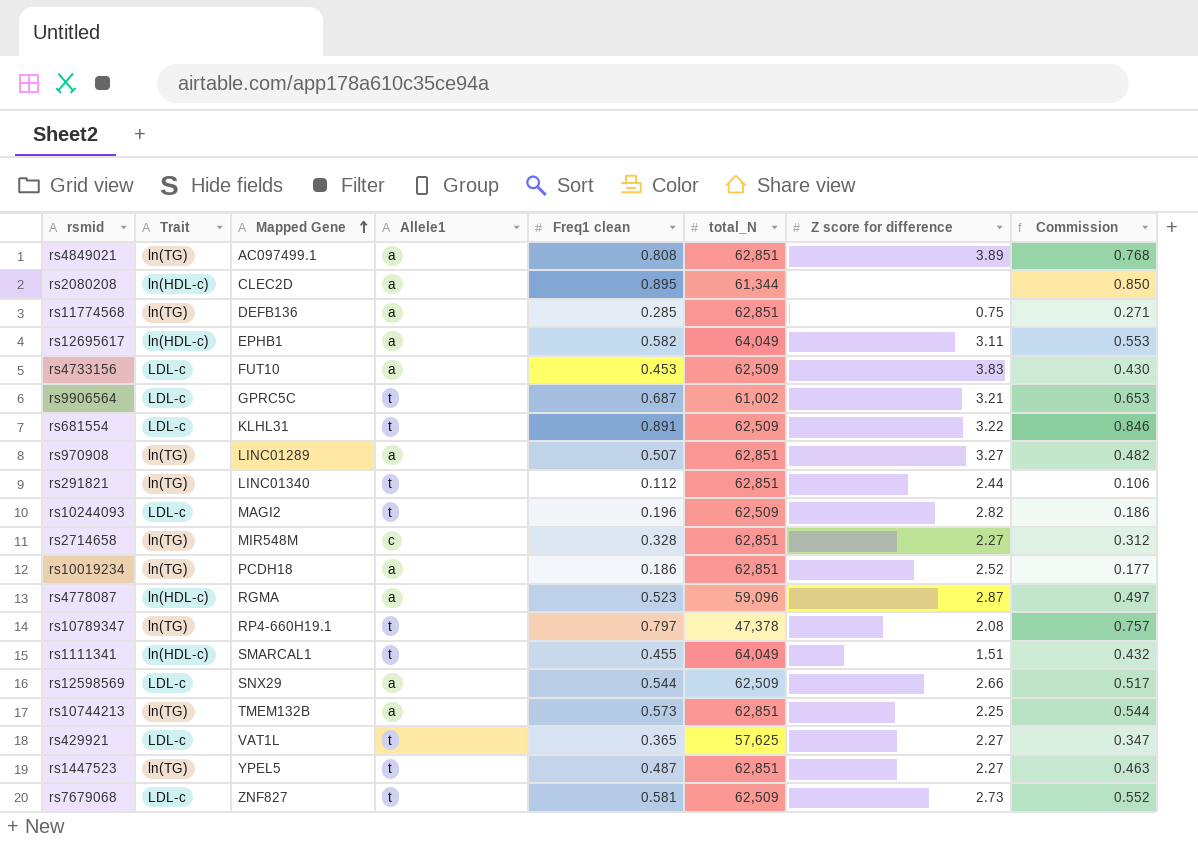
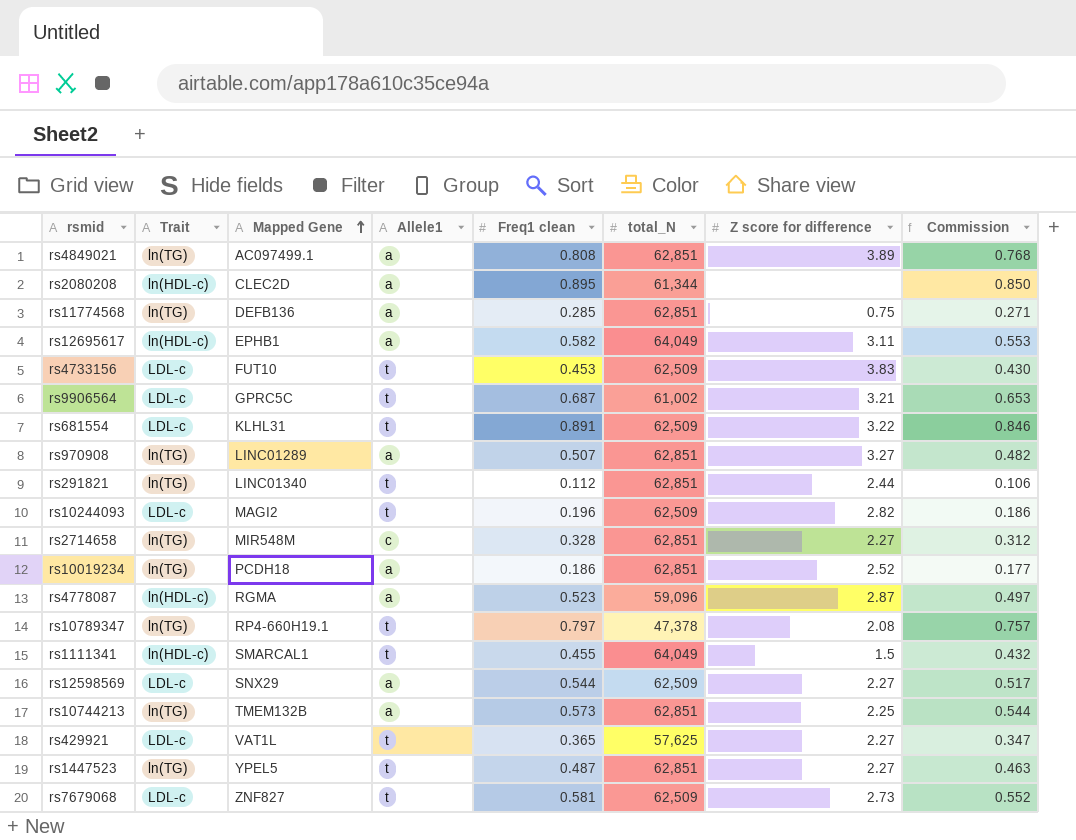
rs4733156 | Allele1: a -> t
rs1111341 | Z score for difference: 1.51 -> 1.5
rs12598569 | Z score for difference: 2.66 -> 2.27

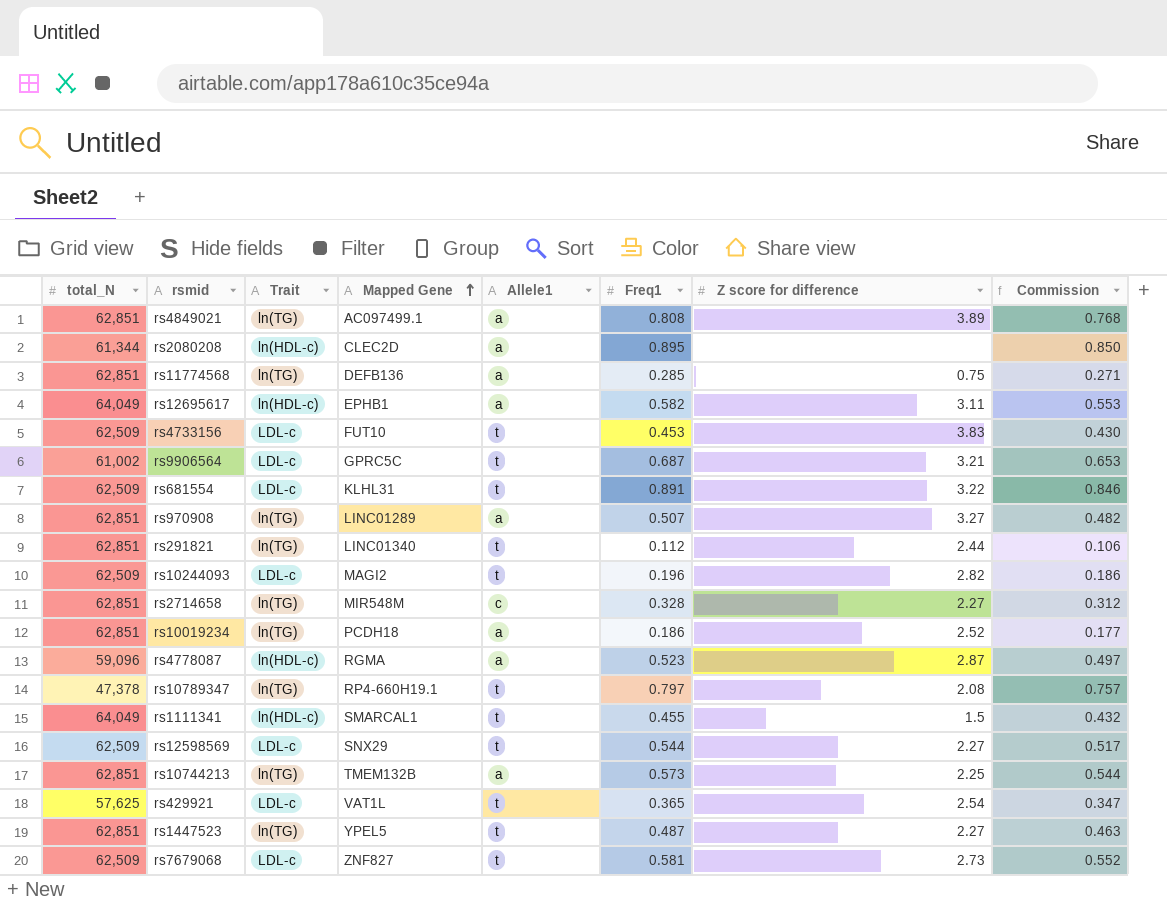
column total_N | position: 6 -> 1
column name: Freq1 clean -> Freq1
rs12598569 | Allele1: a -> t
rs429921 | Z score for difference: 2.27 -> 2.54

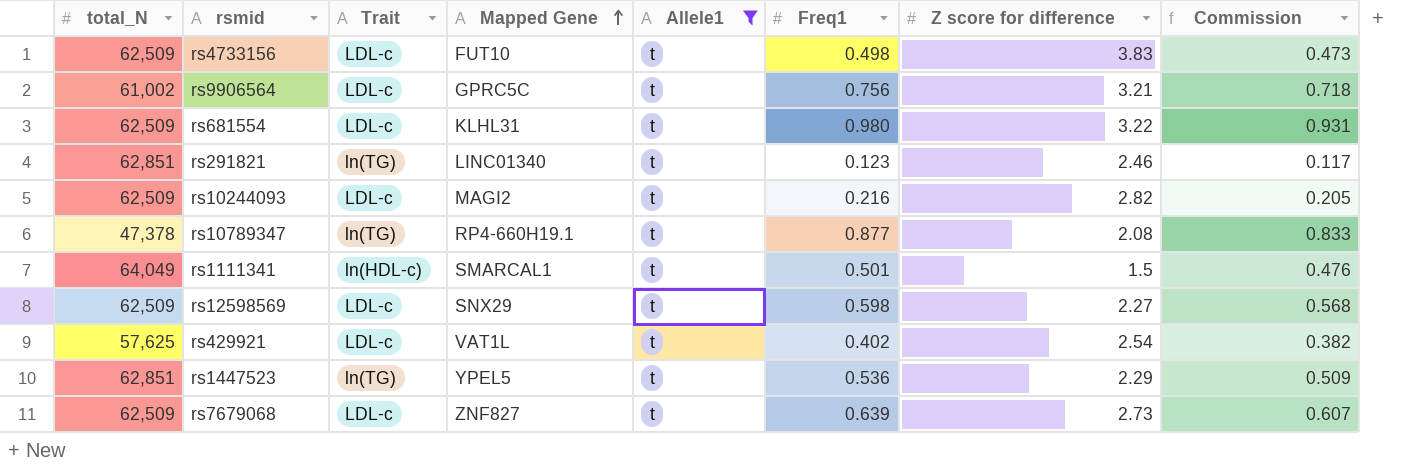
filter: none -> Allele1 = t
rs4733156 | Freq1: 0.453 -> 0.498
rs4733156 | Commission: 0.430 -> 0.473
rs9906564 | Freq1: 0.687 -> 0.756
rs9906564 | Commission: 0.653 -> 0.718
rs681554 | Freq1: 0.891 -> 0.980
rs681554 | Commission: 0.846 -> 0.931
rs291821 | Freq1: 0.112 -> 0.123
rs291821 | Z score for difference: 2.44 -> 2.46
rs291821 | Commission: 0.106 -> 0.117
rs10244093 | Freq1: 0.196 -> 0.216
rs10244093 | Commission: 0.186 -> 0.205
rs10789347 | Freq1: 0.797 -> 0.877
rs10789347 | Commission: 0.757 -> 0.833
rs1111341 | Freq1: 0.455 -> 0.501
rs1111341 | Commission: 0.432 -> 0.476
rs12598569 | Freq1: 0.544 -> 0.598
rs12598569 | Commission: 0.517 -> 0.568
rs429921 | Freq1: 0.365 -> 0.402
rs429921 | Commission: 0.347 -> 0.382
rs1447523 | Freq1: 0.487 -> 0.536
rs1447523 | Z score for difference: 2.27 -> 2.29
rs1447523 | Commission: 0.463 -> 0.509
rs7679068 | Freq1: 0.581 -> 0.639
rs7679068 | Commission: 0.552 -> 0.607

